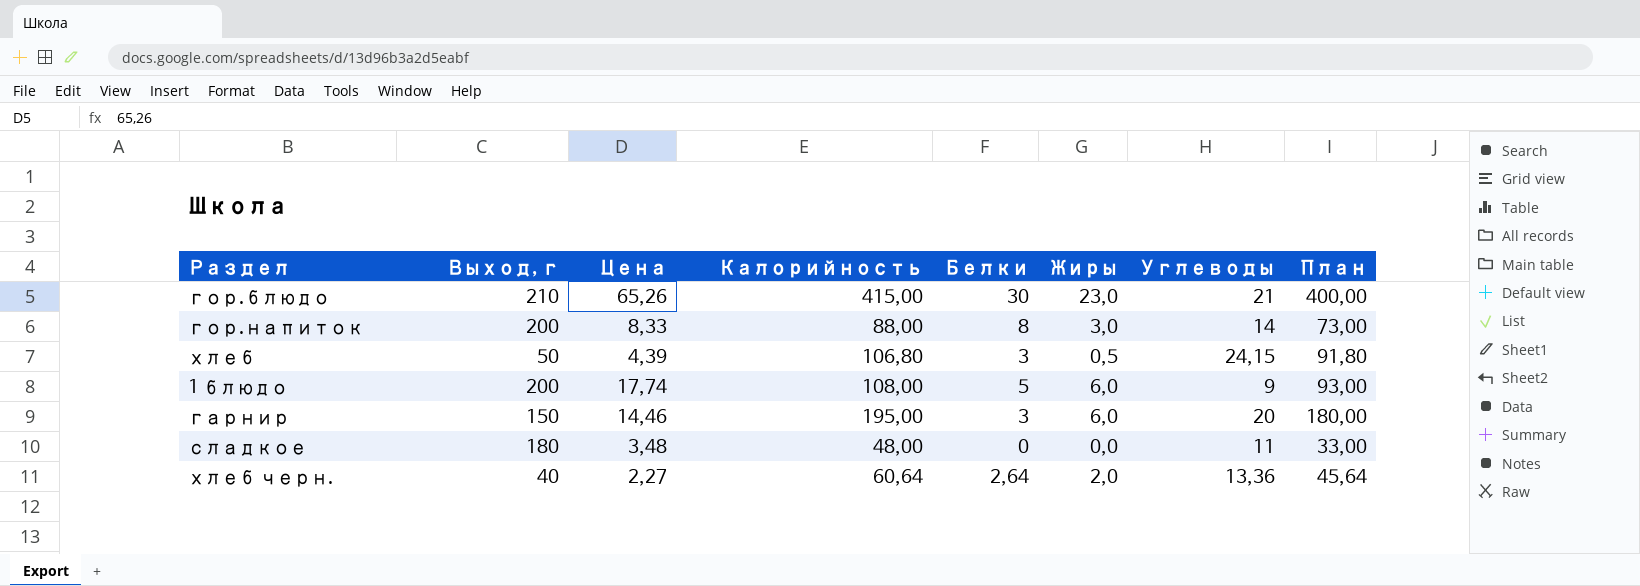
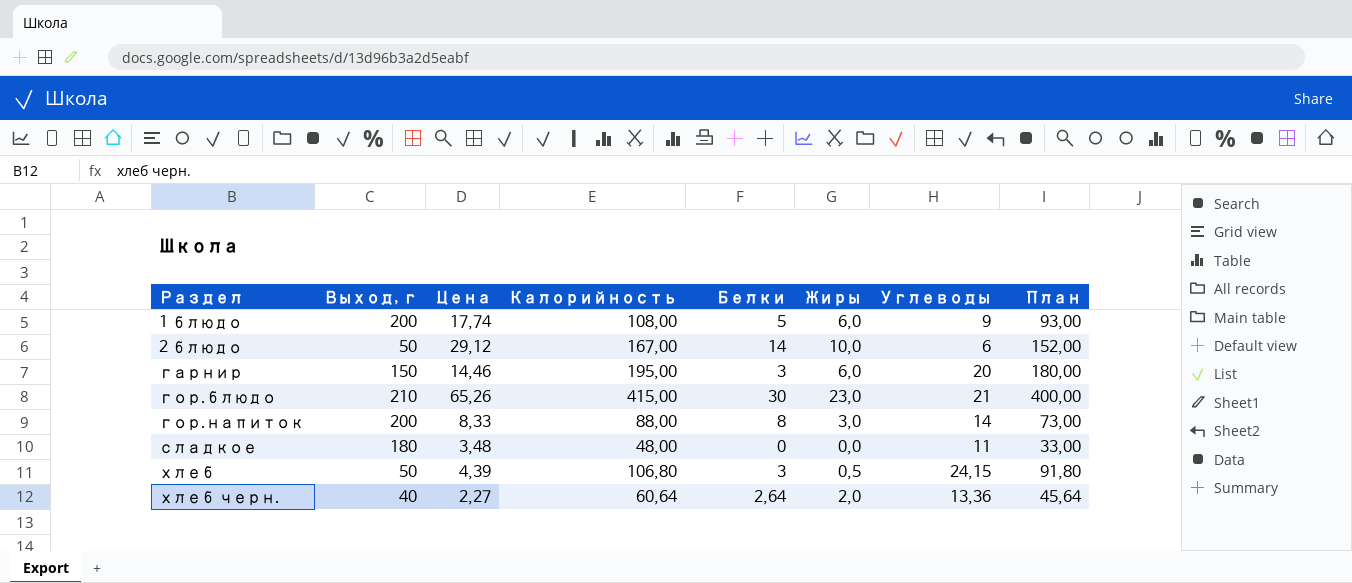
row order: none -> Раздел ascending
row 2 блюдо: none -> 50 | 29,12 | 167,00 | 14 | 10,0 | 6 | 152,00

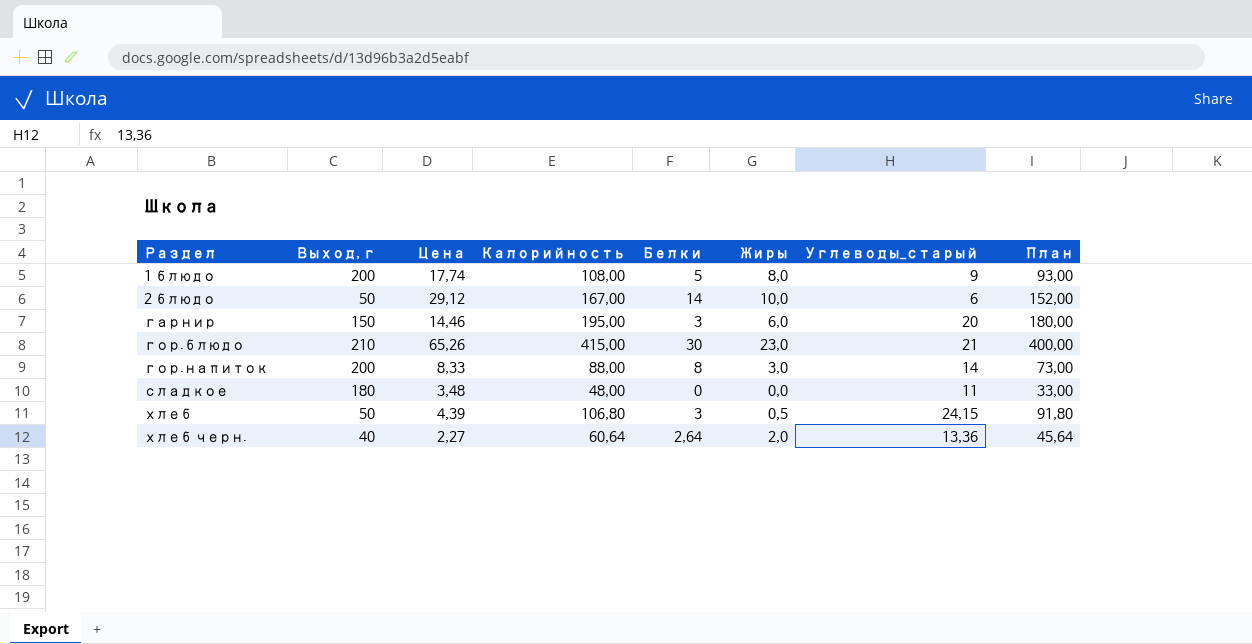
column name: Углеводы -> Углеводы_старый
1 блюдо | Жиры: 6,0 -> 8,0

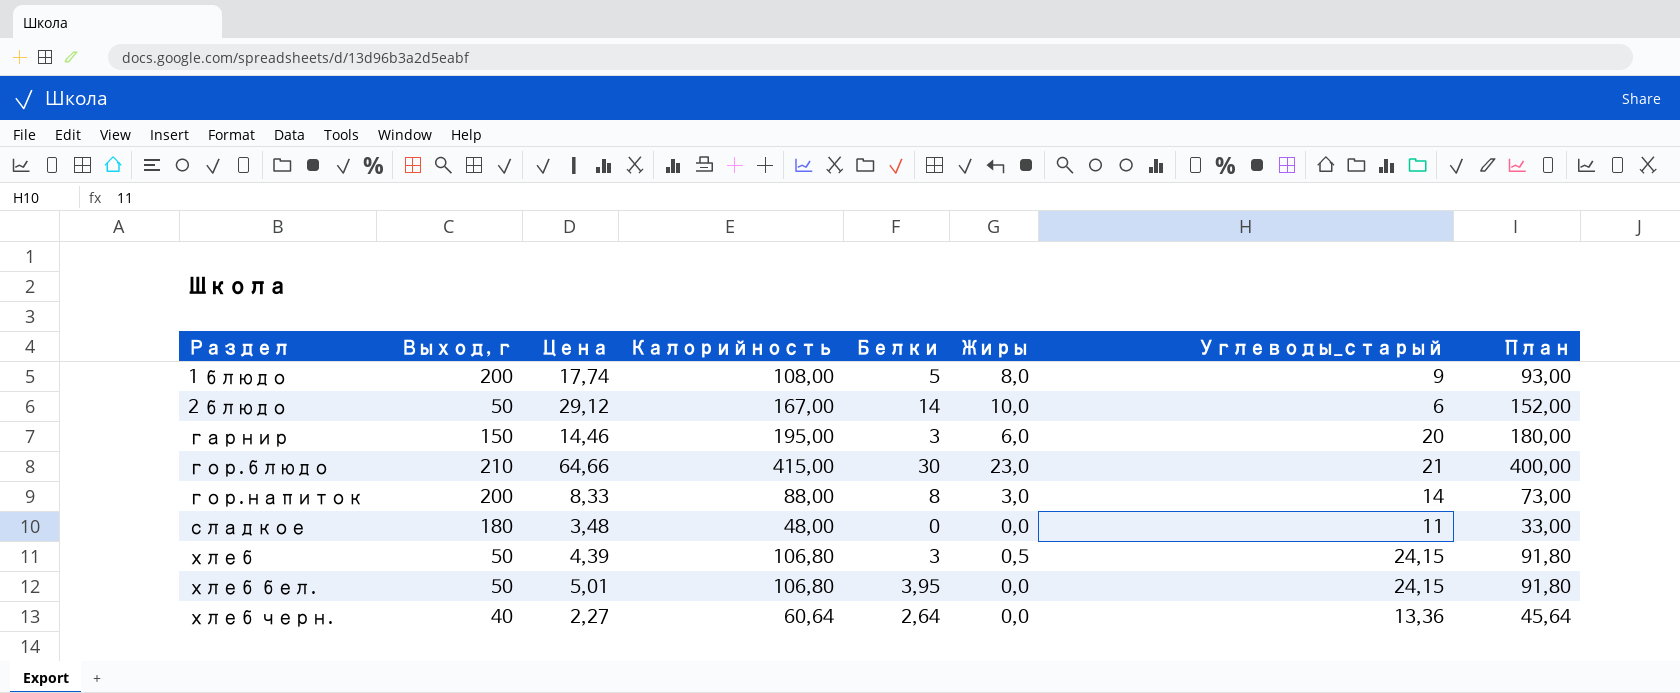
гор.блюдо | Цена: 65,26 -> 64,66
row хлеб бел.: none -> 50 | 5,01 | 106,80 | 3,95 | 0,0 | 24,15 | 91,80
хлеб черн. | Жиры: 2,0 -> 0,0

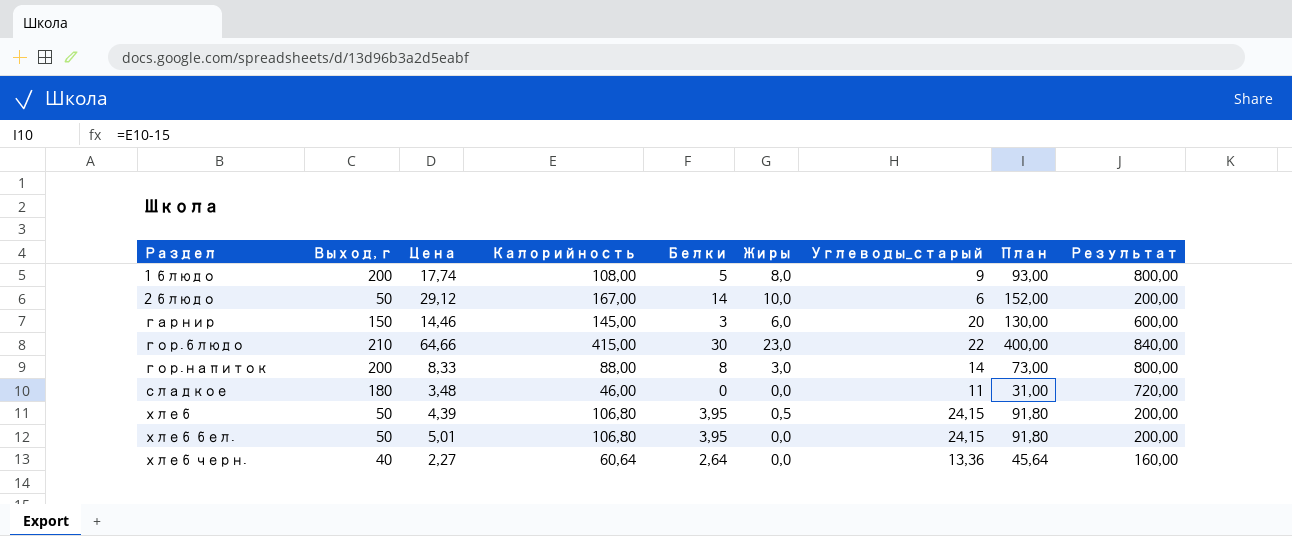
column Результат | formula: none -> [Выход, г] * 4
гарнир | Калорийность: 195,00 -> 145,00
гарнир | План: 180,00 -> 130,00
гор.блюдо | Углеводы_старый: 21 -> 22
сладкое | Калорийность: 48,00 -> 46,00
сладкое | План: 33,00 -> 31,00
хлеб | Белки: 3 -> 3,95

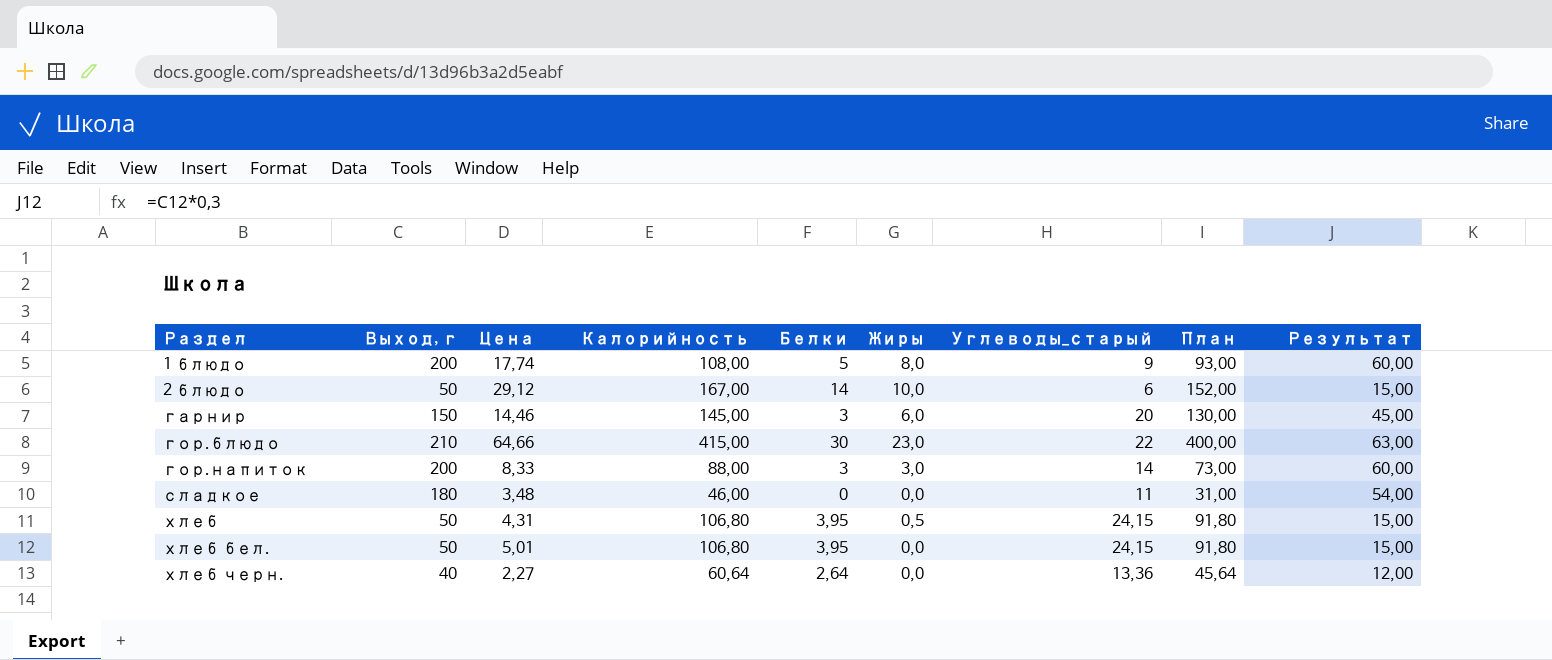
column Результат | formula: [Выход, г] * 4 -> [Выход, г] * 0,3
гор.напиток | Белки: 8 -> 3
хлеб | Цена: 4,39 -> 4,31

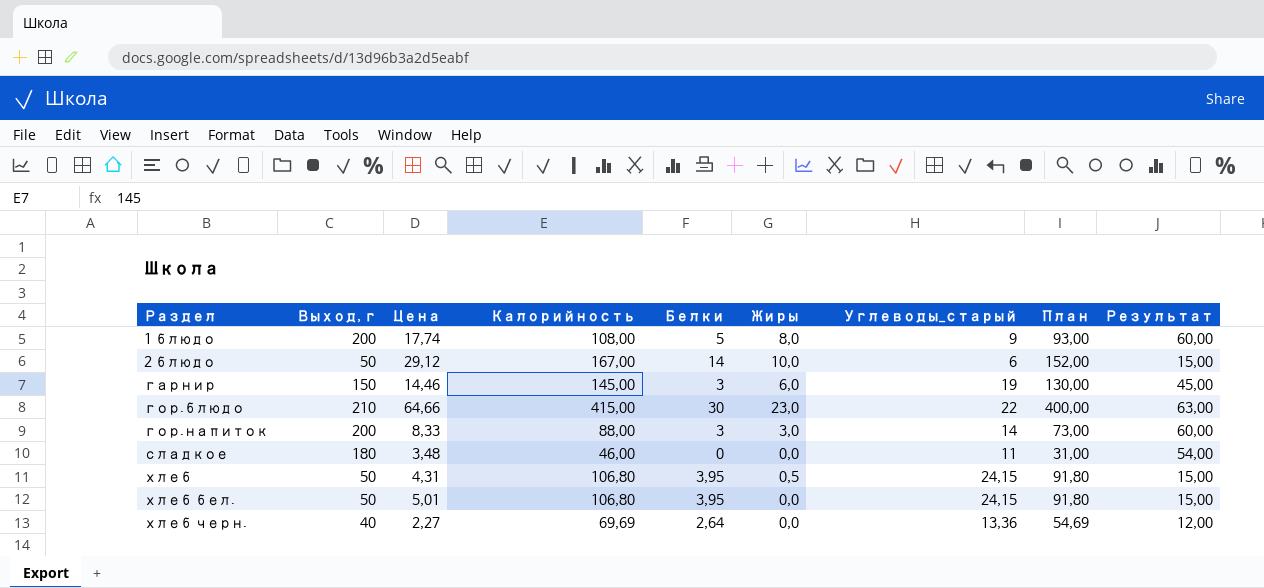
гарнир | Углеводы_старый: 20 -> 19
хлеб черн. | Калорийность: 60,64 -> 69,69
хлеб черн. | План: 45,64 -> 54,69

